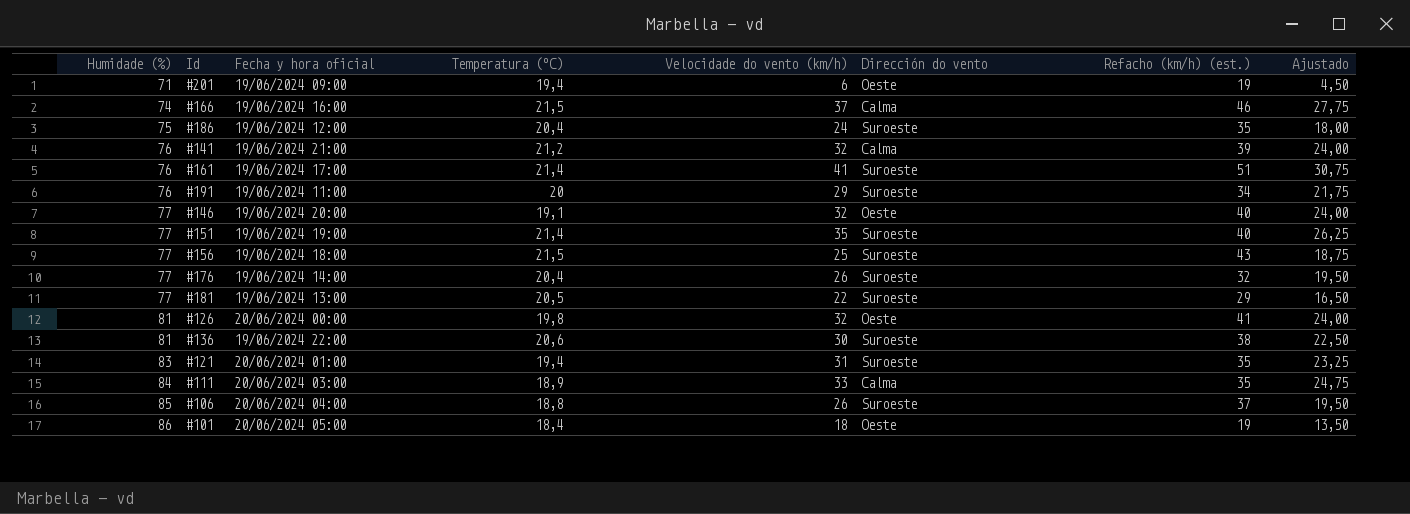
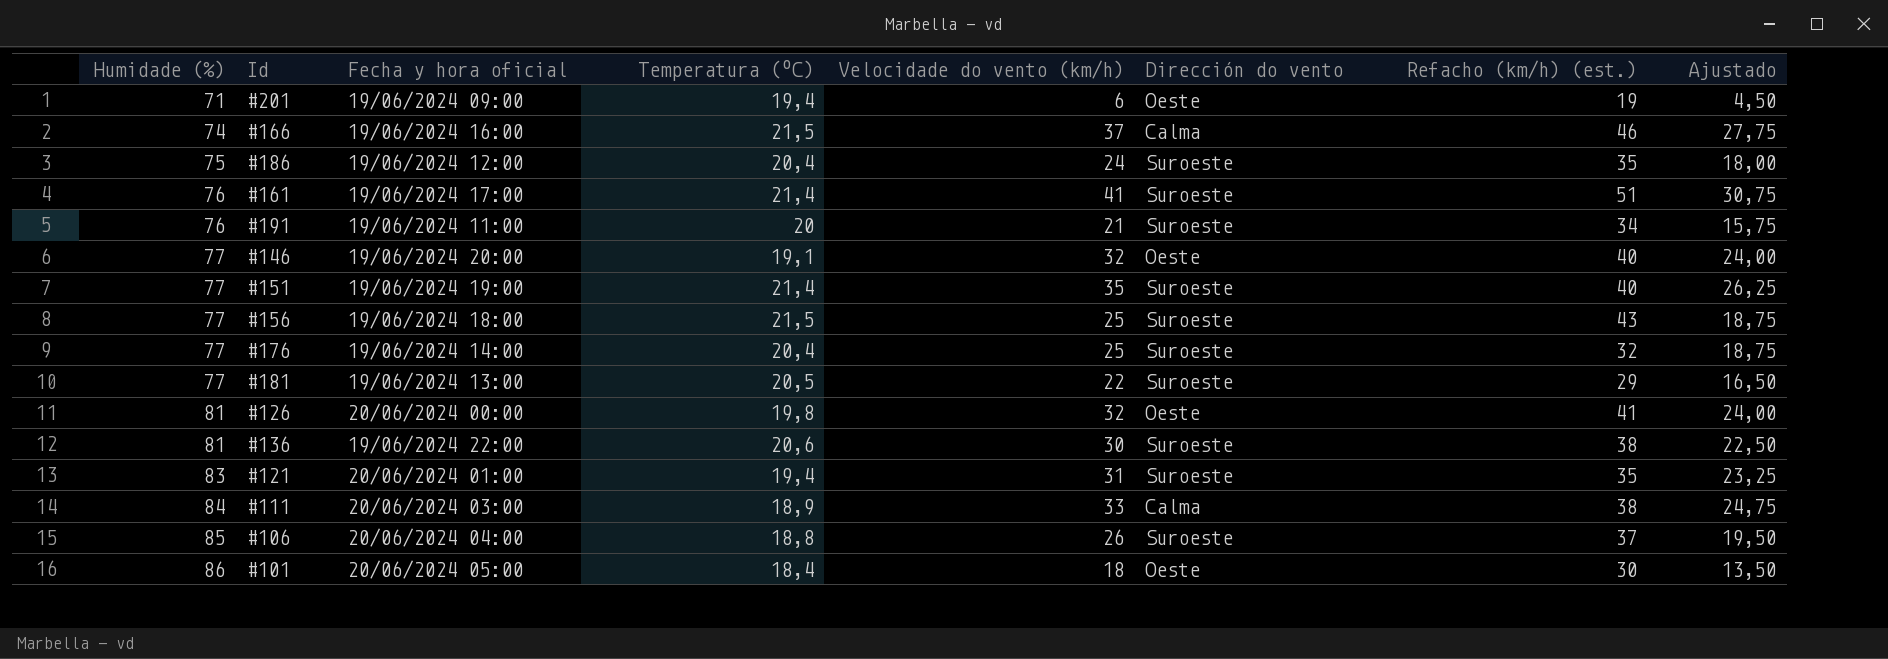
row #141: 76 | 19/06/2024 21:00 | 21,2 | 32 | Calma | 39 | 24,00 -> none
#191 | Velocidade do vento (km/h): 29 -> 21
#191 | Ajustado: 21,75 -> 15,75
#176 | Velocidade do vento (km/h): 26 -> 25
#176 | Ajustado: 19,50 -> 18,75
#111 | Refacho (km/h) (est.): 35 -> 38
#101 | Refacho (km/h) (est.): 19 -> 30

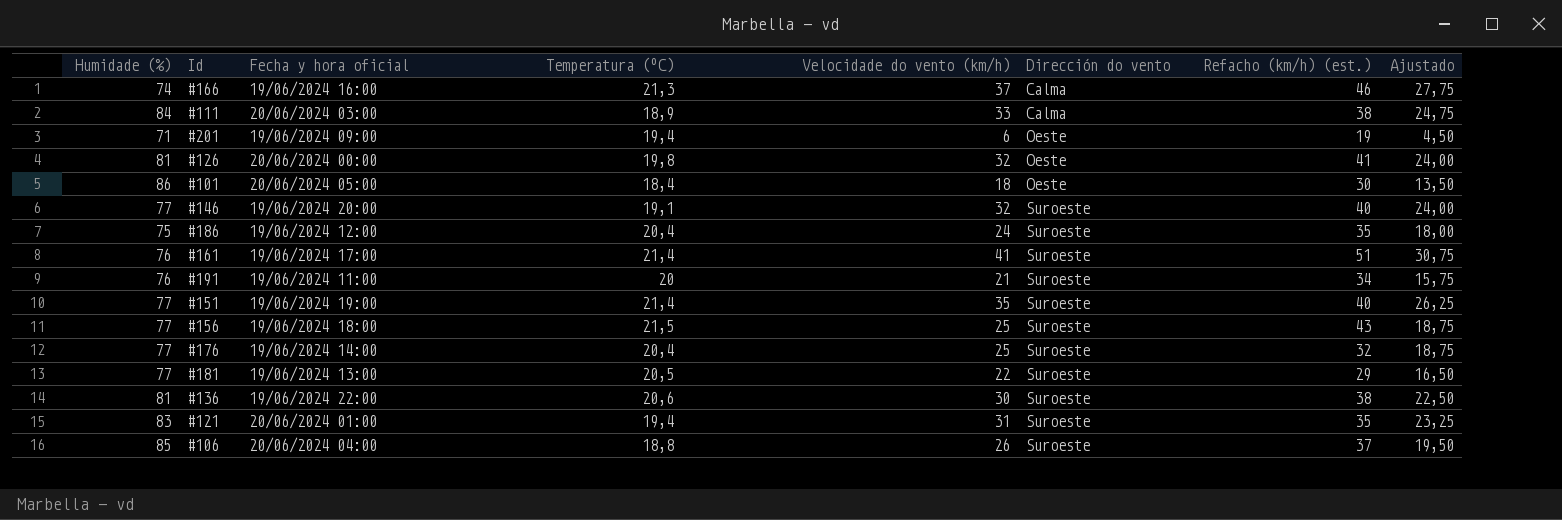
row order: Humidade (%) ascending -> Dirección do vento ascending
#166 | Temperatura (ºC): 21,5 -> 21,3
#146 | Dirección do vento: Oeste -> Suroeste

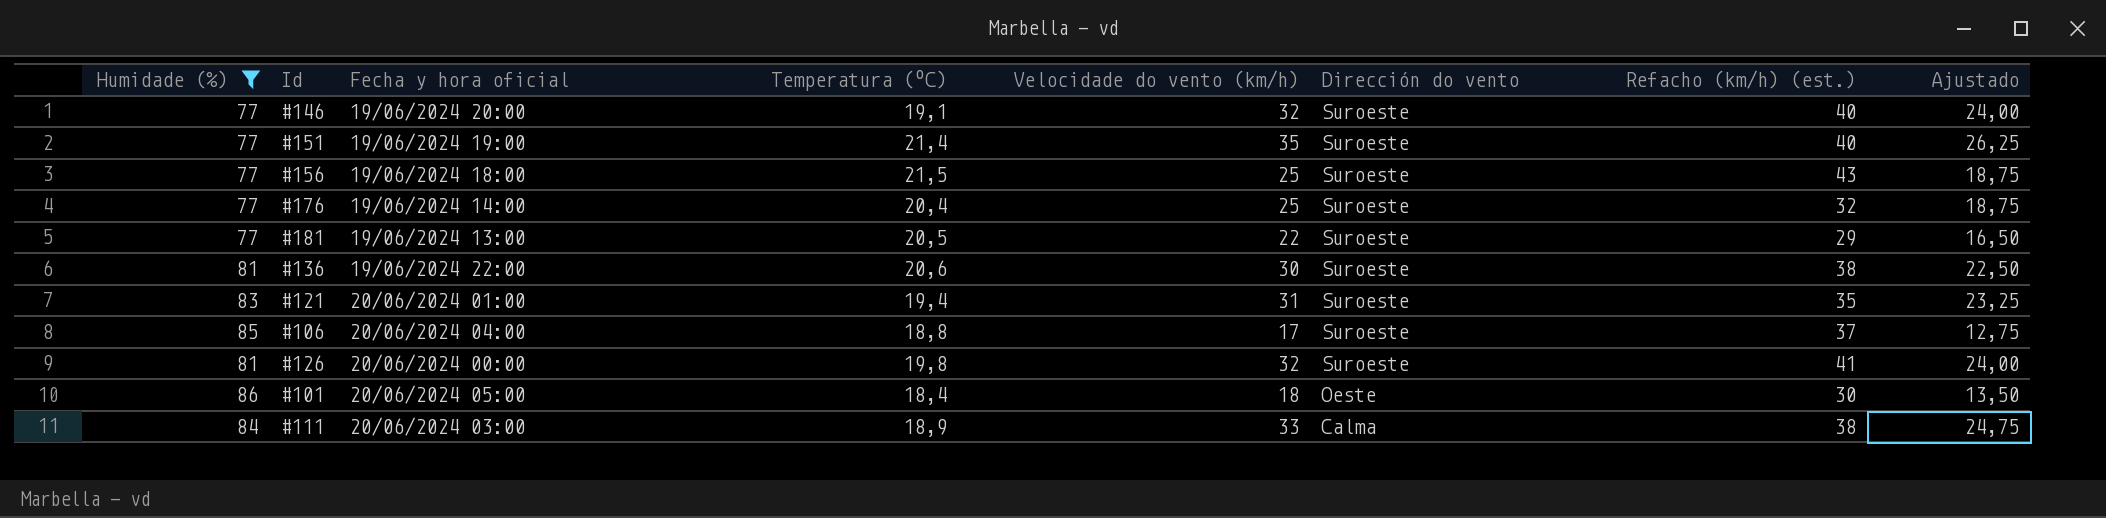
filter: none -> Humidade (%) >= 77
row order: Dirección do vento ascending -> Dirección do vento descending
#106 | Velocidade do vento (km/h): 26 -> 17
#106 | Ajustado: 19,50 -> 12,75
#126 | Dirección do vento: Oeste -> Suroeste

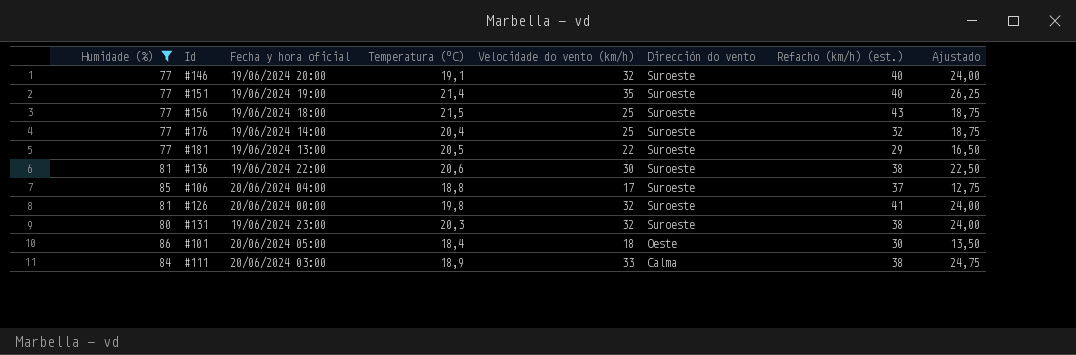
row #121: 83 | 20/06/2024 01:00 | 19,4 | 31 | Suroeste | 35 | 23,25 -> none
row #131: none -> 80 | 19/06/2024 23:00 | 20,3 | 32 | Suroeste | 38 | 24,00

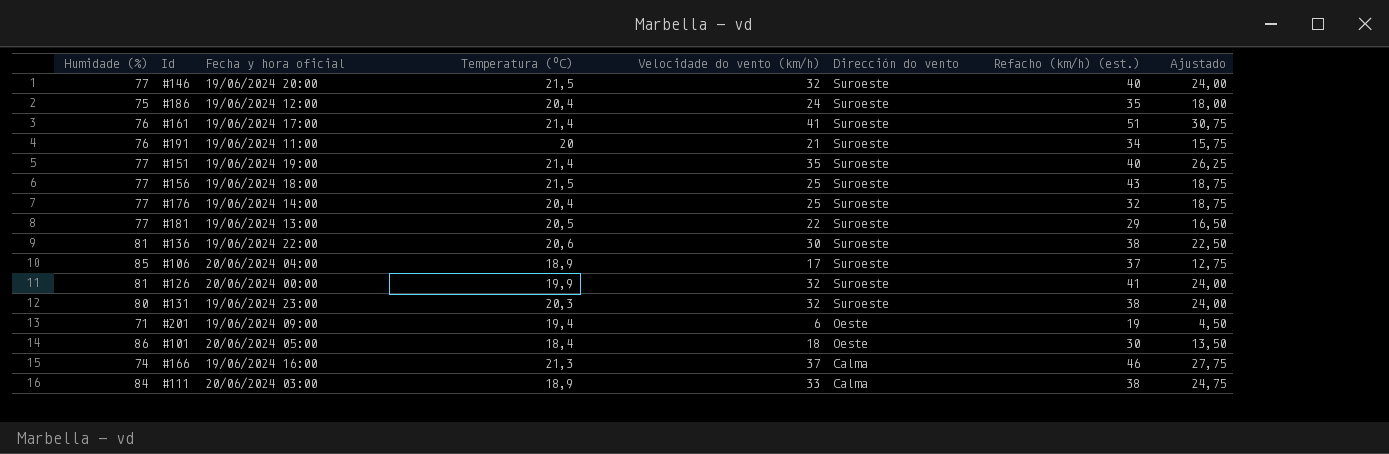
filter: Humidade (%) >= 77 -> none
#146 | Temperatura (ºC): 19,1 -> 21,5
#106 | Temperatura (ºC): 18,8 -> 18,9
#126 | Temperatura (ºC): 19,8 -> 19,9

